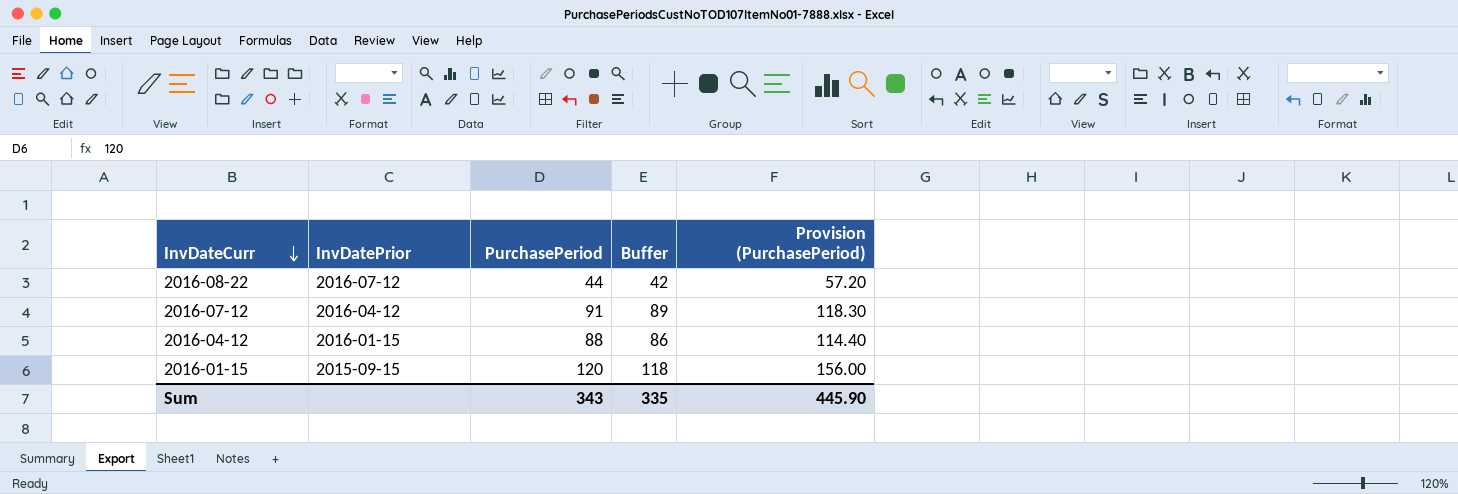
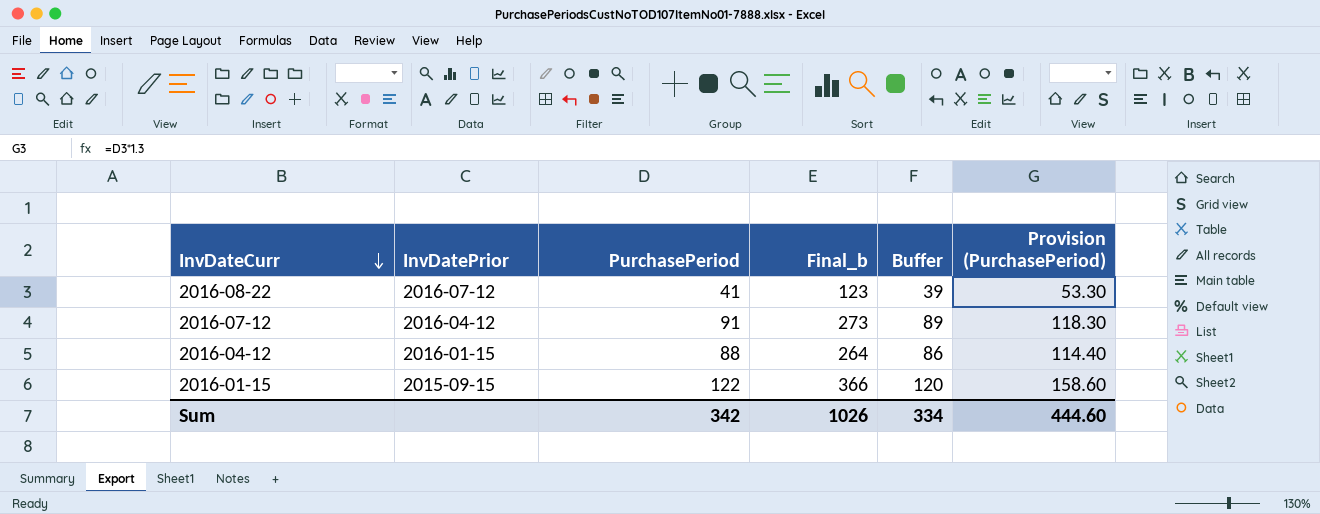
column Final_b | formula: none -> [PurchasePeriod] * 3
2016-08-22 | PurchasePeriod: 44 -> 41
2016-08-22 | Buffer: 42 -> 39
2016-08-22 | Provision (PurchasePeriod): 57.20 -> 53.30
2016-01-15 | PurchasePeriod: 120 -> 122
2016-01-15 | Buffer: 118 -> 120
2016-01-15 | Provision (PurchasePeriod): 156.00 -> 158.60
Sum | PurchasePeriod: 343 -> 342
Sum | Buffer: 335 -> 334
Sum | Provision (PurchasePeriod): 445.90 -> 444.60

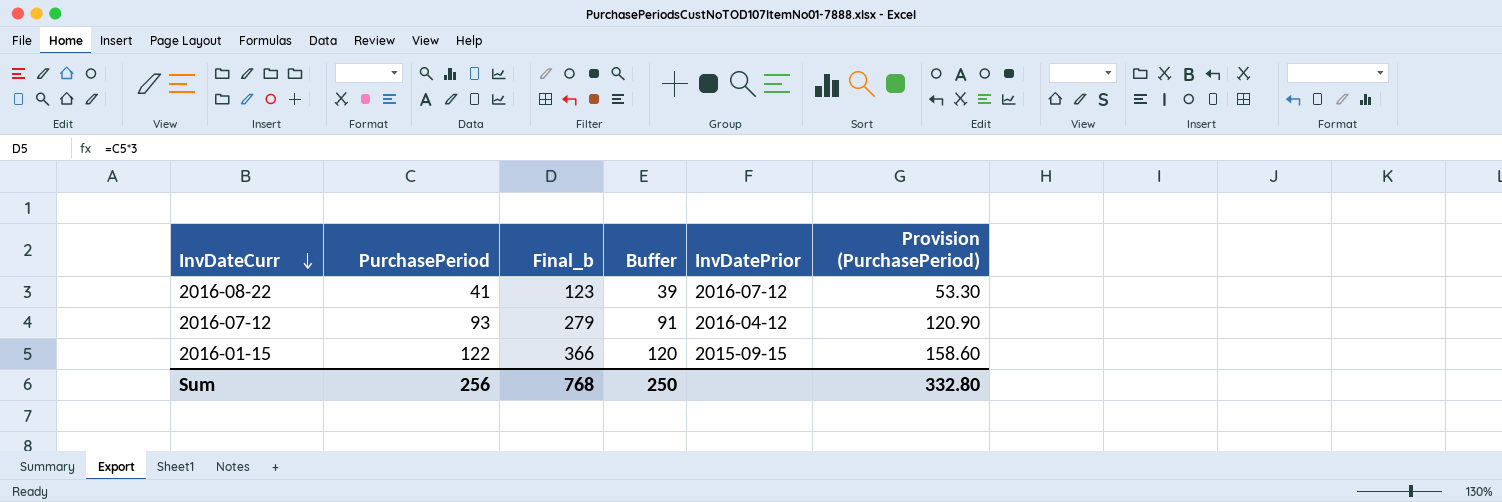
column InvDatePrior | position: 2 -> 5
row 2016-04-12: 2016-01-15 | 88 | 264 | 86 | 114.40 -> none
2016-07-12 | PurchasePeriod: 91 -> 93
2016-07-12 | Final_b: 273 -> 279
2016-07-12 | Buffer: 89 -> 91
2016-07-12 | Provision (PurchasePeriod): 118.30 -> 120.90
Sum | PurchasePeriod: 342 -> 256
Sum | Final_b: 1026 -> 768
Sum | Buffer: 334 -> 250
Sum | Provision (PurchasePeriod): 444.60 -> 332.80

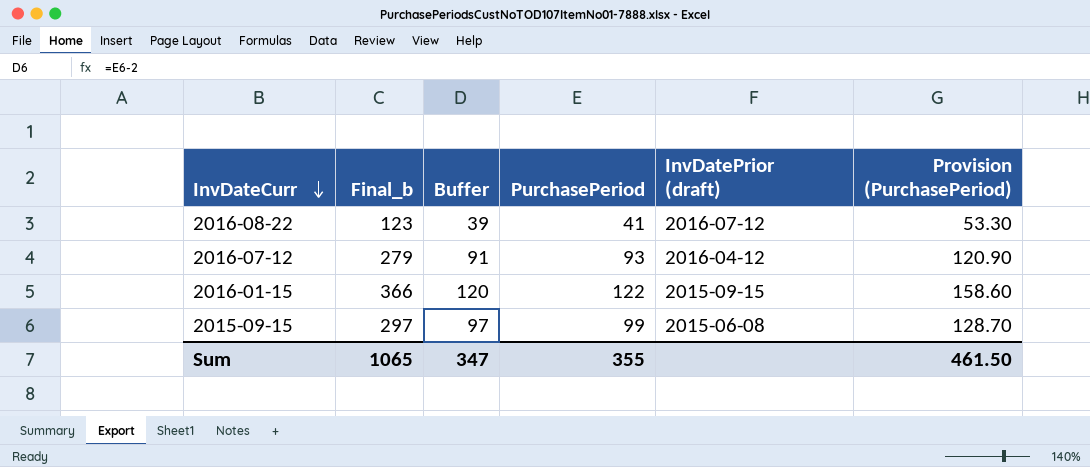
column PurchasePeriod | position: 2 -> 4
column name: InvDatePrior -> InvDatePrior (draft)
row 2015-09-15: none -> 297 | 97 | 99 | 2015-06-08 | 128.70
Sum | Final_b: 768 -> 1065
Sum | Buffer: 250 -> 347
Sum | PurchasePeriod: 256 -> 355
Sum | Provision (PurchasePeriod): 332.80 -> 461.50

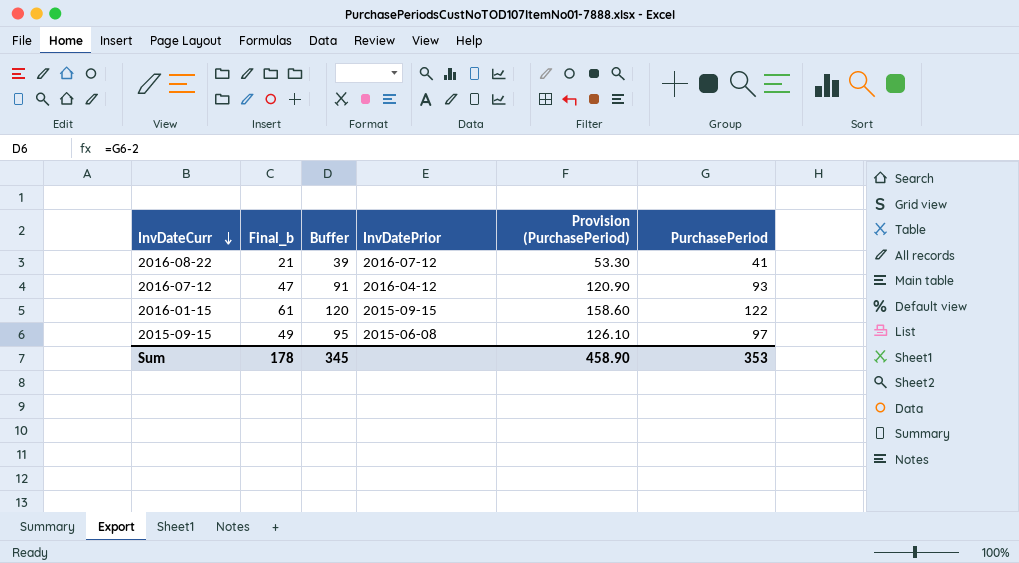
column Final_b | formula: [PurchasePeriod] * 3 -> [PurchasePeriod] * 0.5
column name: InvDatePrior (draft) -> InvDatePrior
column PurchasePeriod | position: 4 -> 6
2015-09-15 | Buffer: 97 -> 95
2015-09-15 | Provision (PurchasePeriod): 128.70 -> 126.10
2015-09-15 | PurchasePeriod: 99 -> 97
Sum | Final_b: 1065 -> 178
Sum | Buffer: 347 -> 345
Sum | Provision (PurchasePeriod): 461.50 -> 458.90
Sum | PurchasePeriod: 355 -> 353

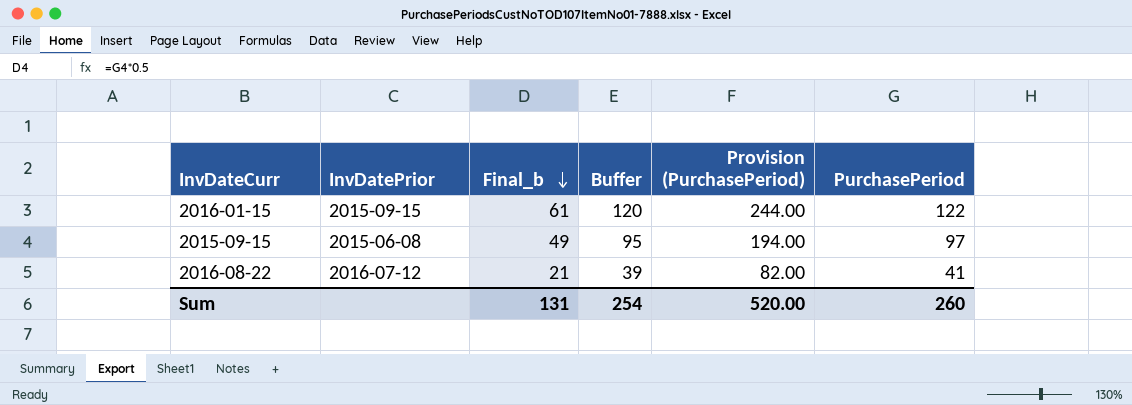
row order: InvDateCurr descending -> Final_b descending
column InvDatePrior | position: 4 -> 2
column Provision (PurchasePeriod) | formula: [PurchasePeriod] * 1.3 -> [PurchasePeriod] * 2
row 2016-07-12: 47 | 91 | 2016-04-12 | 120.90 | 93 -> none
Sum | Final_b: 178 -> 131
Sum | Buffer: 345 -> 254
Sum | Provision (PurchasePeriod): 458.90 -> 520.00
Sum | PurchasePeriod: 353 -> 260

